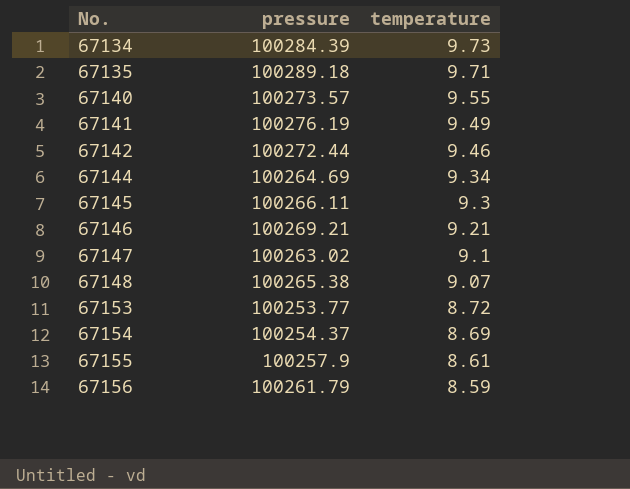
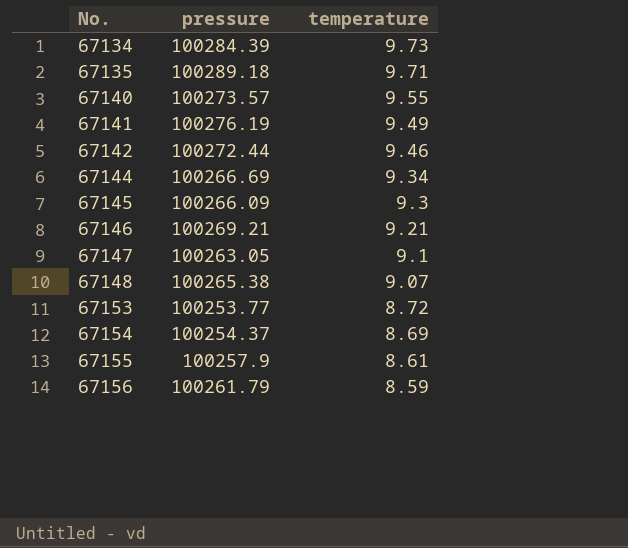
67144 | pressure: 100264.69 -> 100266.69
67145 | pressure: 100266.11 -> 100266.09
67147 | pressure: 100263.02 -> 100263.05

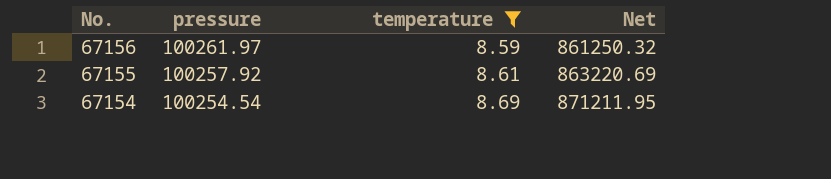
filter: none -> temperature <= 8.69
row order: No. ascending -> No. descending
column Net | formula: none -> [pressure] * [temperature]
67156 | pressure: 100261.79 -> 100261.97
67155 | pressure: 100257.9 -> 100257.92
67154 | pressure: 100254.37 -> 100254.54

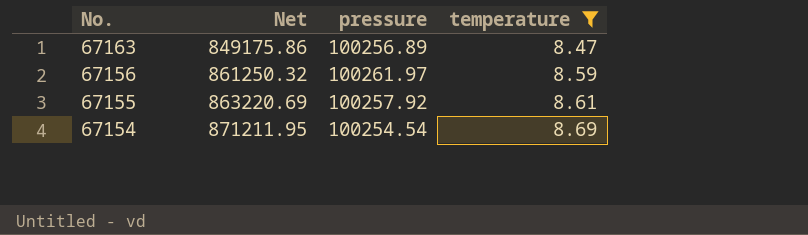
column Net | position: 4 -> 2
row 67163: none -> 849175.86 | 100256.89 | 8.47

